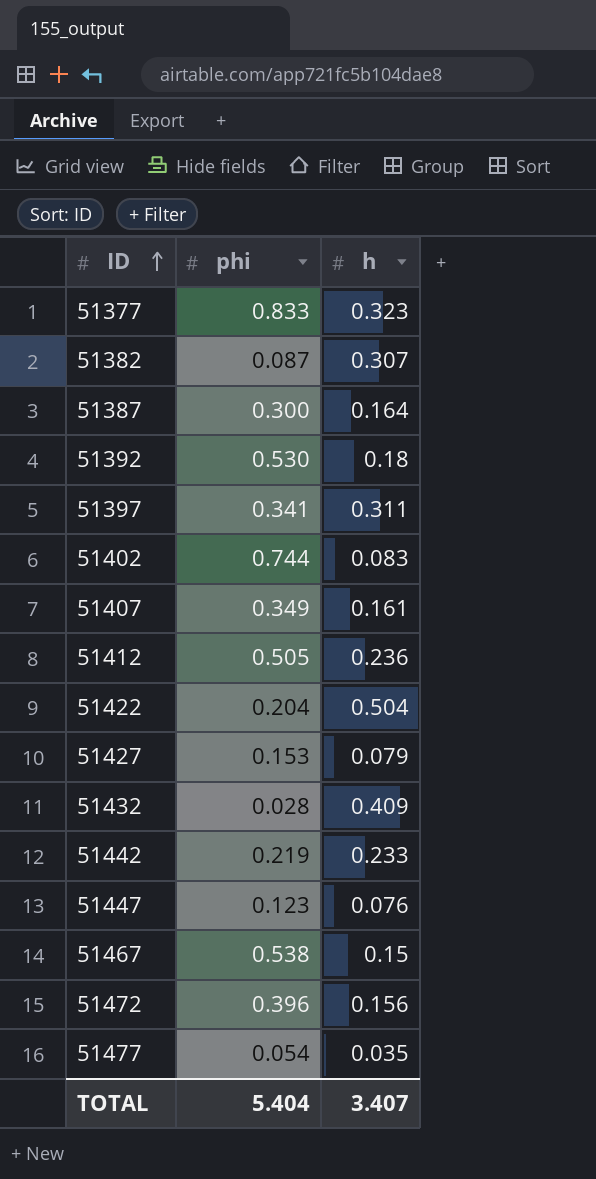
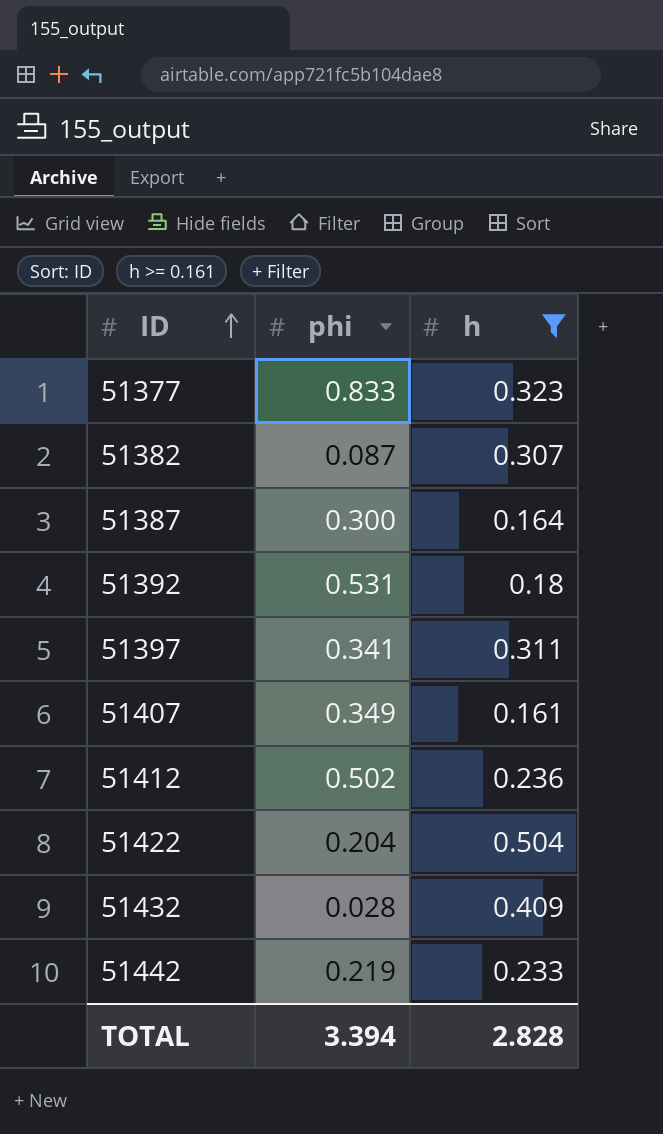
filter: none -> h >= 0.161
51392 | phi: 0.530 -> 0.531
51412 | phi: 0.505 -> 0.502
TOTAL | phi: 5.404 -> 3.394
TOTAL | h: 3.407 -> 2.828

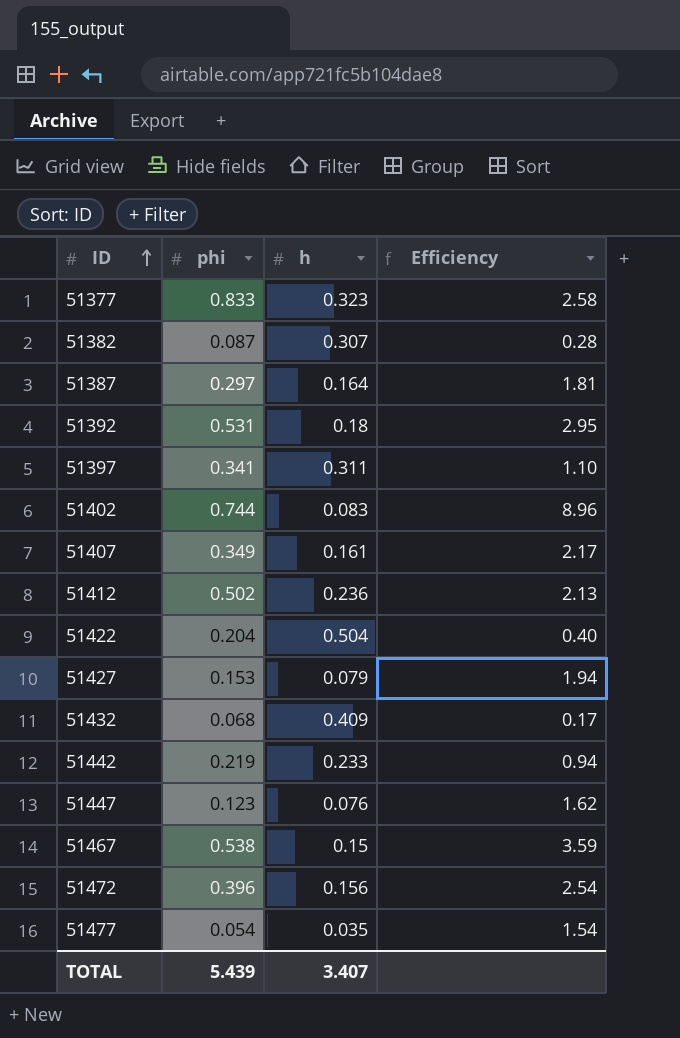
filter: h >= 0.161 -> none
column Efficiency | formula: none -> [phi] / [h]
51387 | phi: 0.300 -> 0.297
51432 | phi: 0.028 -> 0.068
TOTAL | phi: 3.394 -> 5.439
TOTAL | h: 2.828 -> 3.407

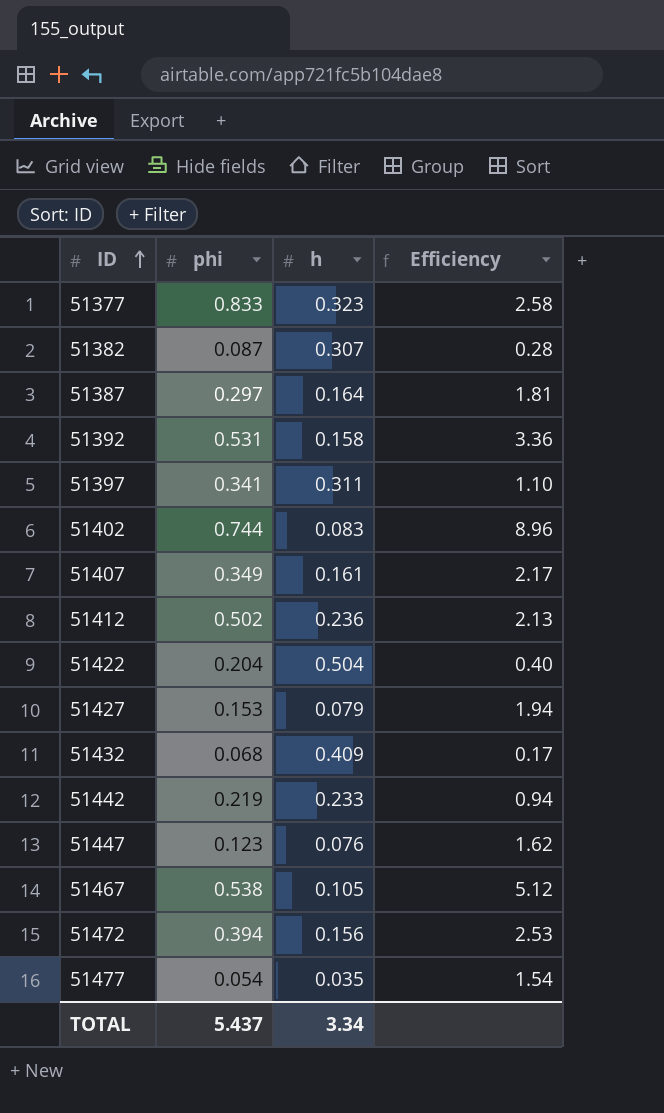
51392 | h: 0.18 -> 0.158
51392 | Efficiency: 2.95 -> 3.36
51467 | h: 0.15 -> 0.105
51467 | Efficiency: 3.59 -> 5.12
51472 | phi: 0.396 -> 0.394
51472 | Efficiency: 2.54 -> 2.53
TOTAL | phi: 5.439 -> 5.437
TOTAL | h: 3.407 -> 3.34

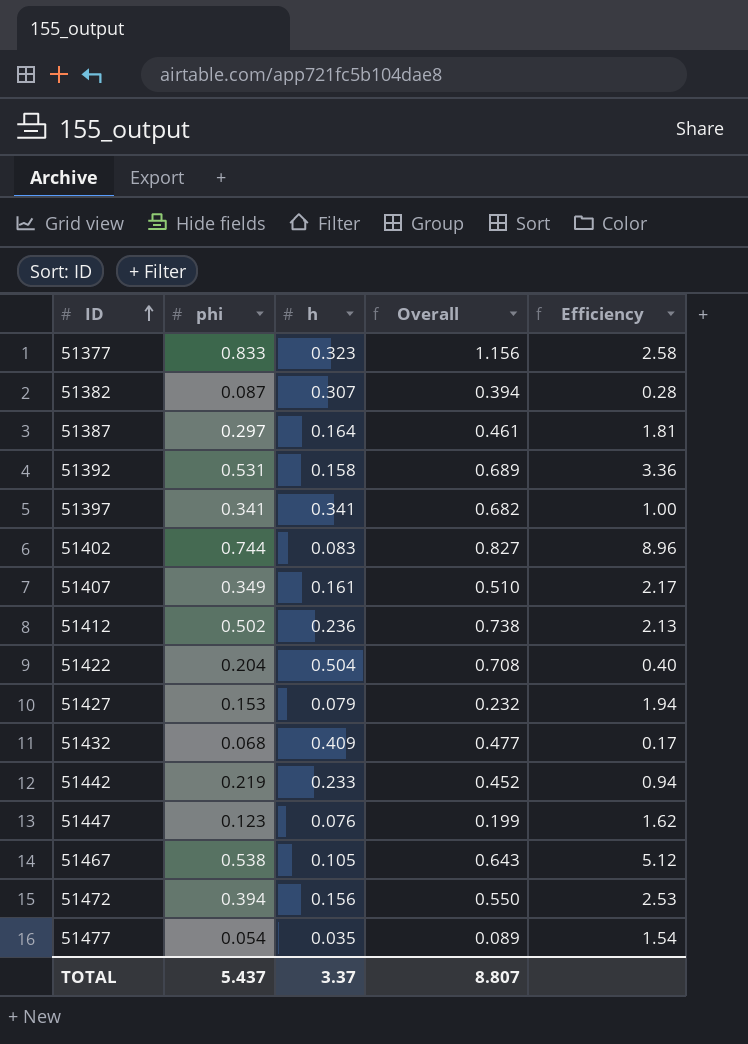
column Overall | formula: none -> [phi] + [h]
51397 | h: 0.311 -> 0.341
51397 | Efficiency: 1.10 -> 1.00
TOTAL | h: 3.34 -> 3.37

